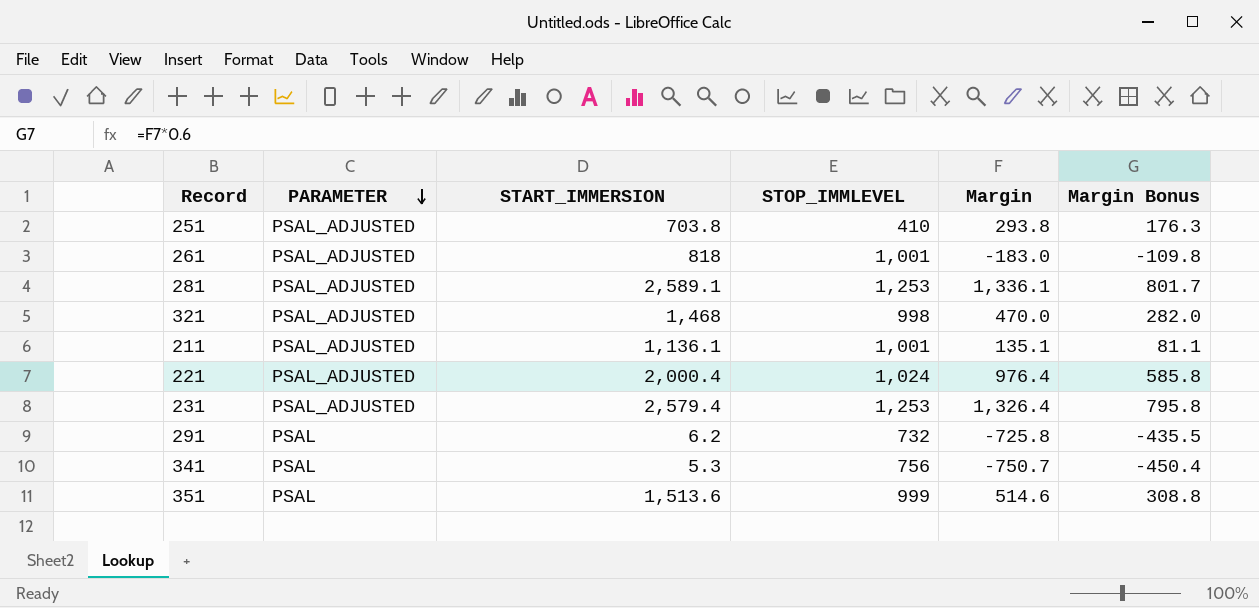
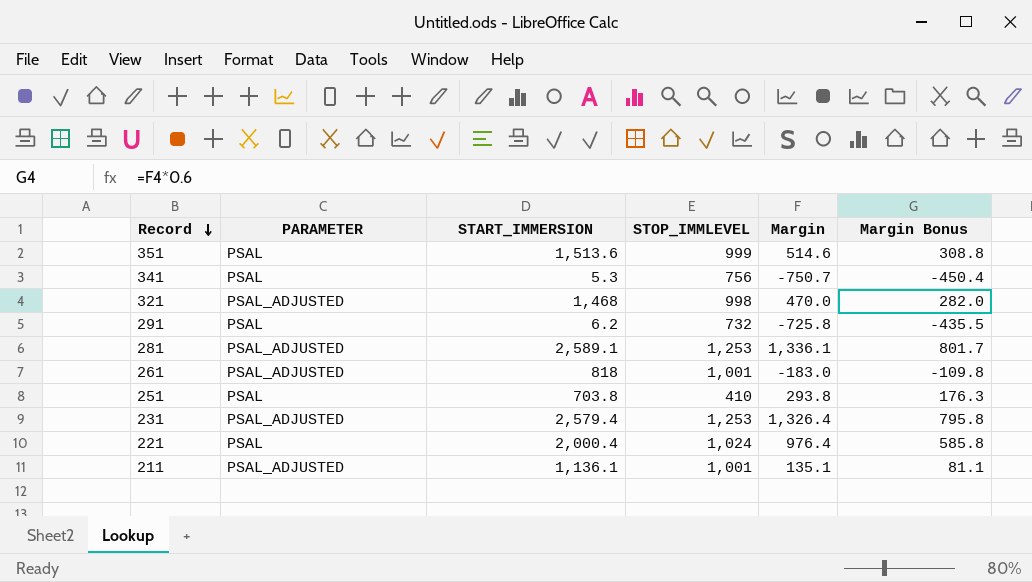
row order: PARAMETER descending -> Record descending
251 | PARAMETER: PSAL_ADJUSTED -> PSAL
221 | PARAMETER: PSAL_ADJUSTED -> PSAL

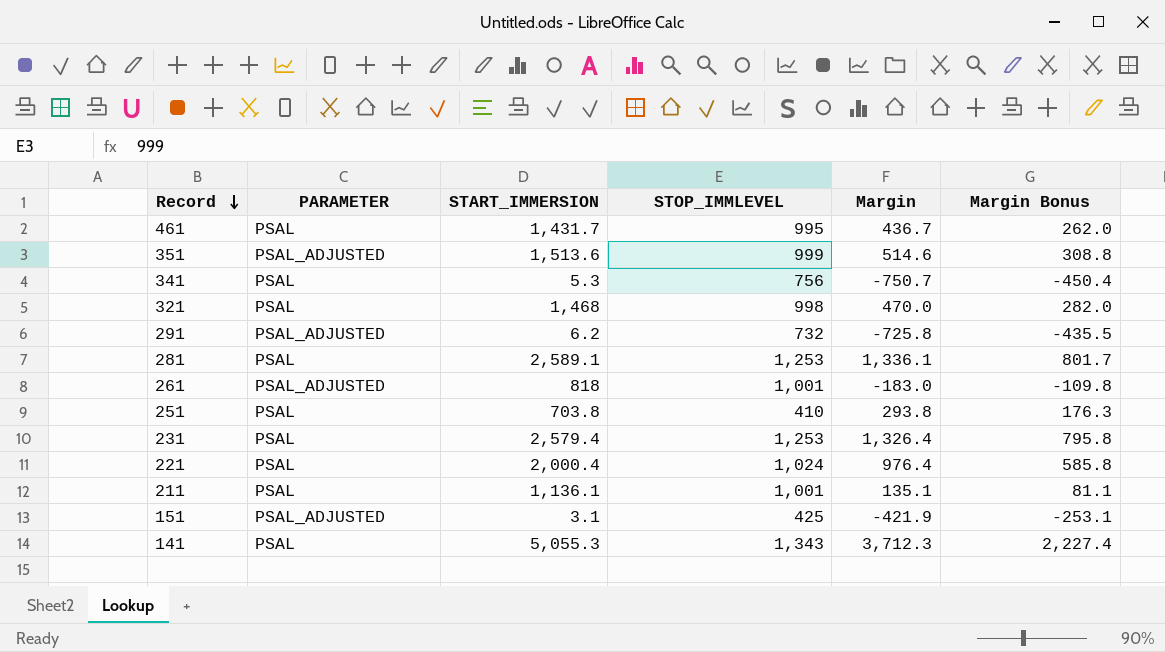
row 461: none -> PSAL | 1,431.7 | 995 | 436.7 | 262.0
351 | PARAMETER: PSAL -> PSAL_ADJUSTED
321 | PARAMETER: PSAL_ADJUSTED -> PSAL
291 | PARAMETER: PSAL -> PSAL_ADJUSTED
281 | PARAMETER: PSAL_ADJUSTED -> PSAL
231 | PARAMETER: PSAL_ADJUSTED -> PSAL
211 | PARAMETER: PSAL_ADJUSTED -> PSAL
row 151: none -> PSAL_ADJUSTED | 3.1 | 425 | -421.9 | -253.1
row 141: none -> PSAL | 5,055.3 | 1,343 | 3,712.3 | 2,227.4

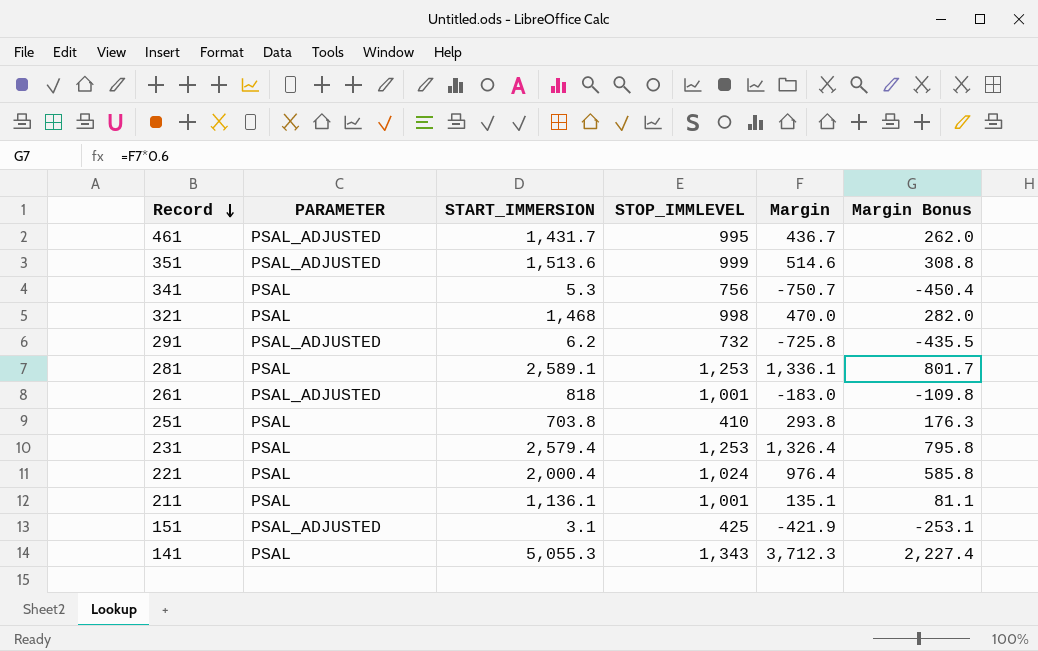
461 | PARAMETER: PSAL -> PSAL_ADJUSTED

